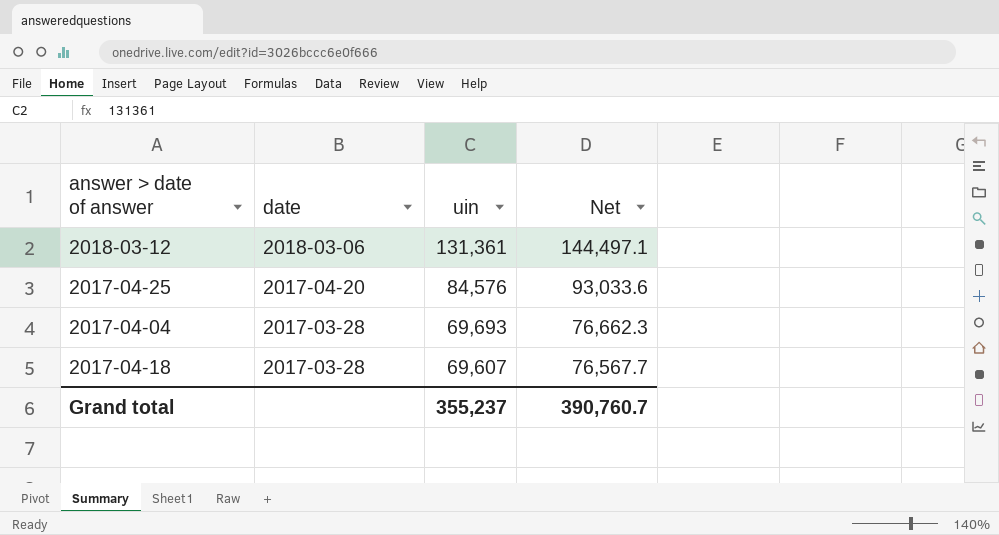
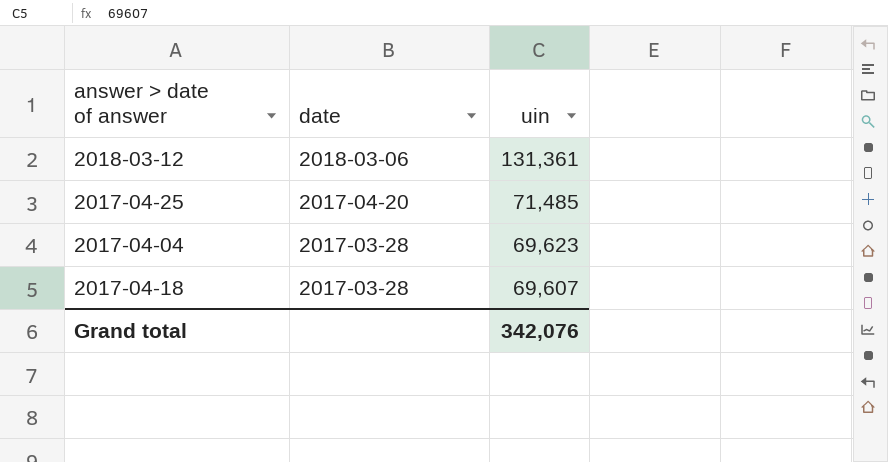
column Net | formula: [uin] * 1.1 -> none
2017-04-25 | uin: 84,576 -> 71,485
2017-04-04 | uin: 69,693 -> 69,623
Grand total | uin: 355,237 -> 342,076

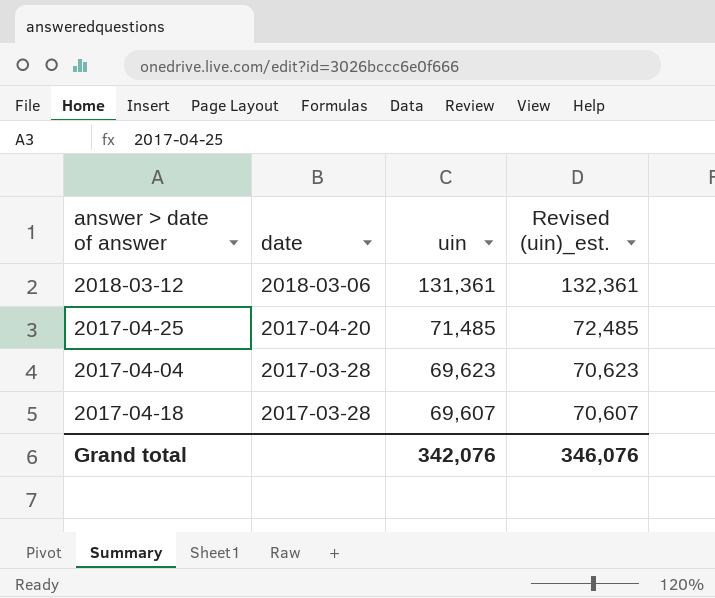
column Revised (uin)_est. | formula: none -> [uin] + 1000

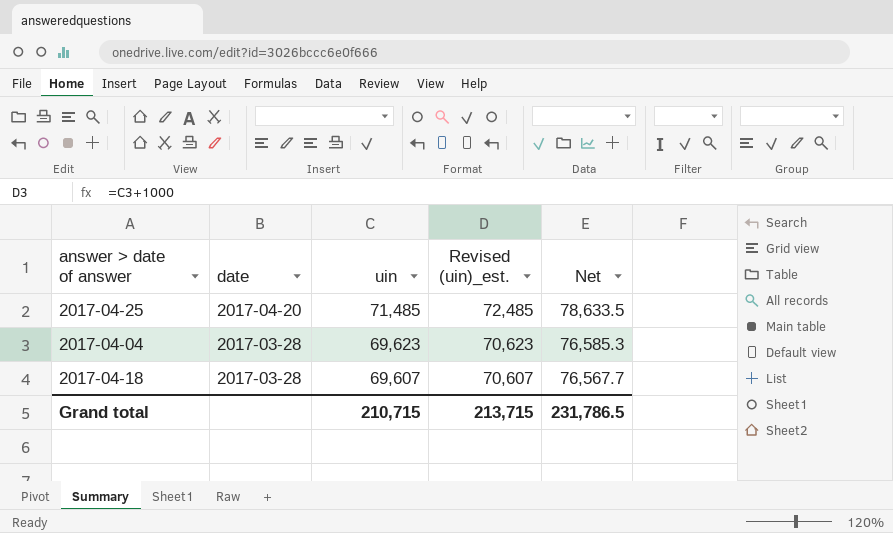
column Net | formula: none -> [uin] * 1.1
row 2018-03-12: 2018-03-06 | 131,361 | 132,361 -> none
Grand total | uin: 342,076 -> 210,715
Grand total | Revised (uin)_est.: 346,076 -> 213,715

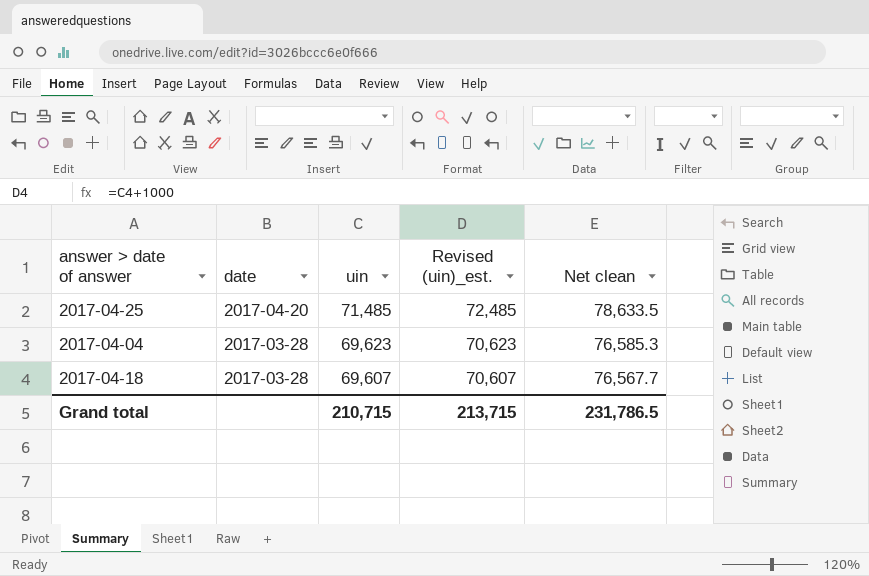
column name: Net -> Net clean

